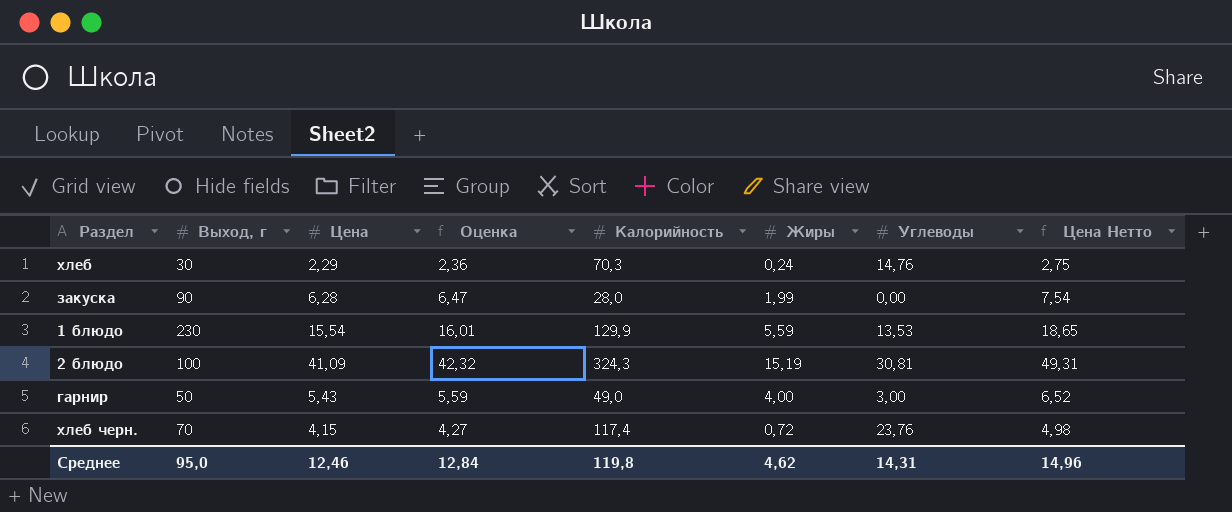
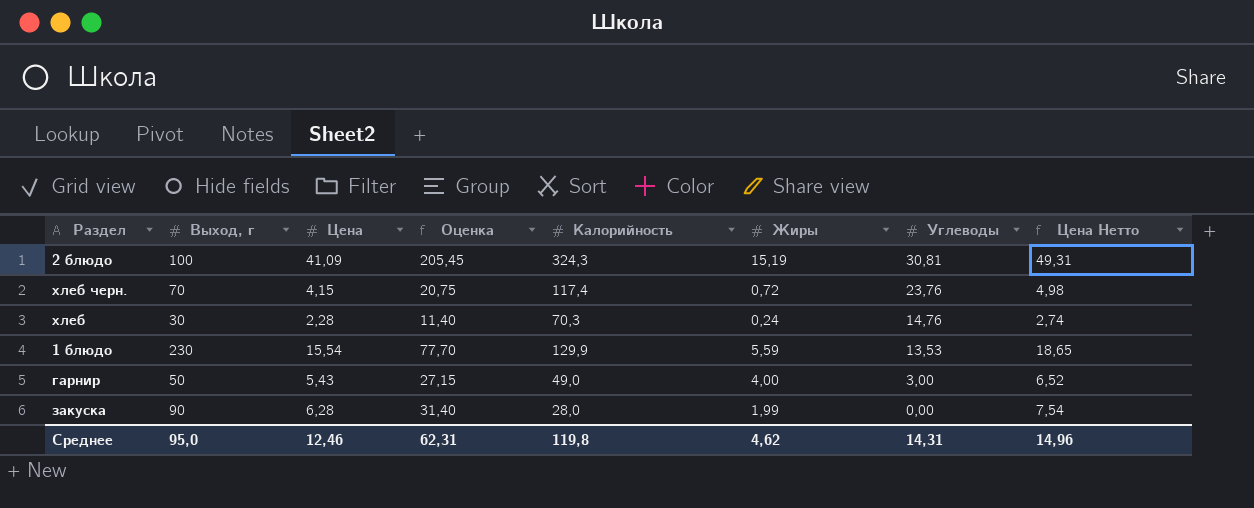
row order: none -> Углеводы descending
column Оценка | formula: [Цена] * 1,03 -> [Цена] * 5
хлеб | Цена: 2,29 -> 2,28
хлеб | Цена Нетто: 2,75 -> 2,74
Среднее | Оценка: 12,84 -> 62,31

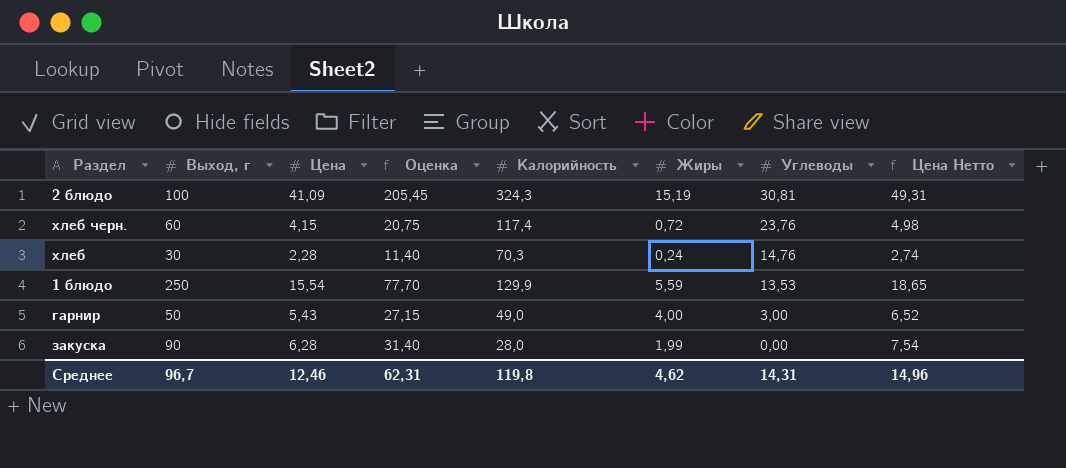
хлеб черн. | Выход, г: 70 -> 60
1 блюдо | Выход, г: 230 -> 250
Среднее | Выход, г: 95,0 -> 96,7

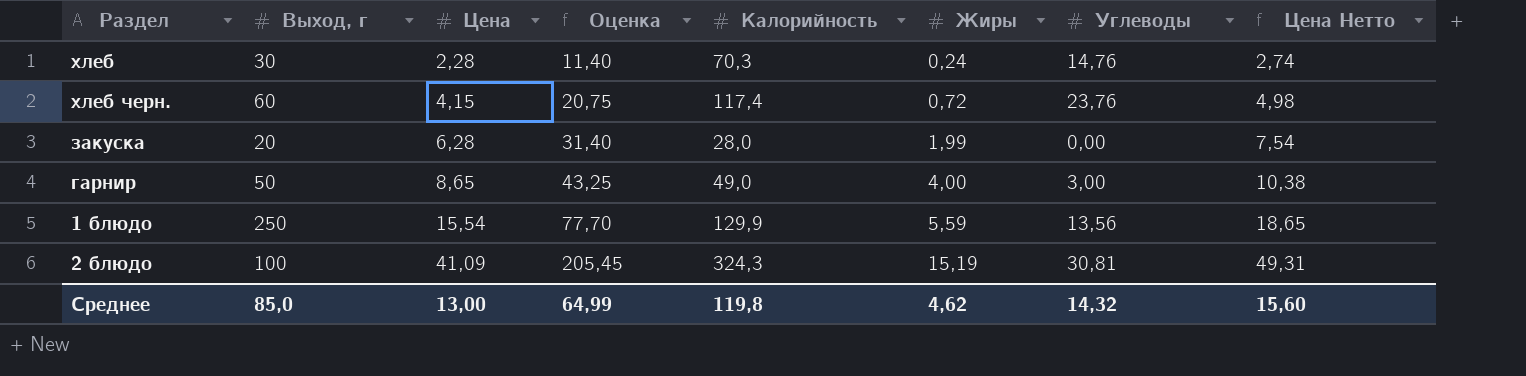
row order: Углеводы descending -> Цена ascending
закуска | Выход, г: 90 -> 20
гарнир | Цена: 5,43 -> 8,65
гарнир | Оценка: 27,15 -> 43,25
гарнир | Цена Нетто: 6,52 -> 10,38
1 блюдо | Углеводы: 13,53 -> 13,56
Среднее | Выход, г: 96,7 -> 85,0
Среднее | Цена: 12,46 -> 13,00
Среднее | Оценка: 62,31 -> 64,99
Среднее | Углеводы: 14,31 -> 14,32
Среднее | Цена Нетто: 14,96 -> 15,60

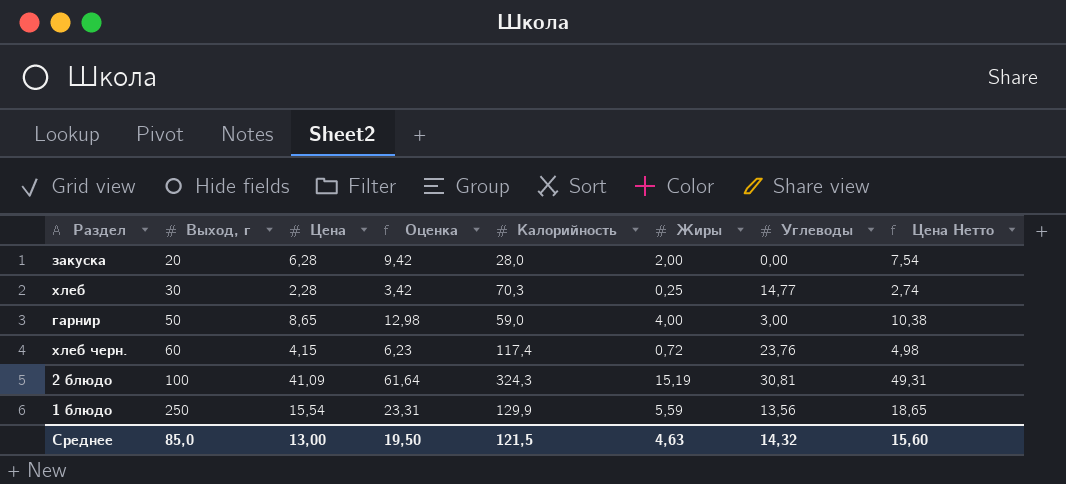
row order: Цена ascending -> Выход, г ascending
column Оценка | formula: [Цена] * 5 -> [Цена] * 1,5
закуска | Жиры: 1,99 -> 2,00
хлеб | Жиры: 0,24 -> 0,25
хлеб | Углеводы: 14,76 -> 14,77
гарнир | Калорийность: 49,0 -> 59,0
Среднее | Оценка: 64,99 -> 19,50
Среднее | Калорийность: 119,8 -> 121,5
Среднее | Жиры: 4,62 -> 4,63

